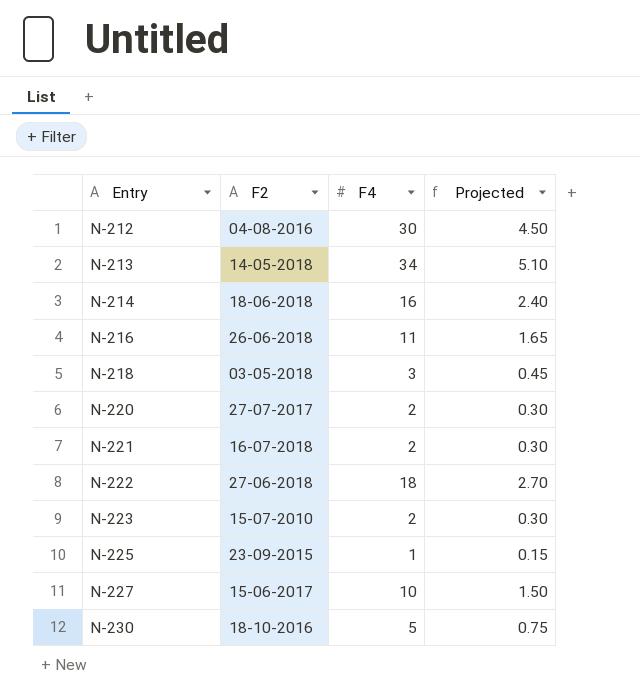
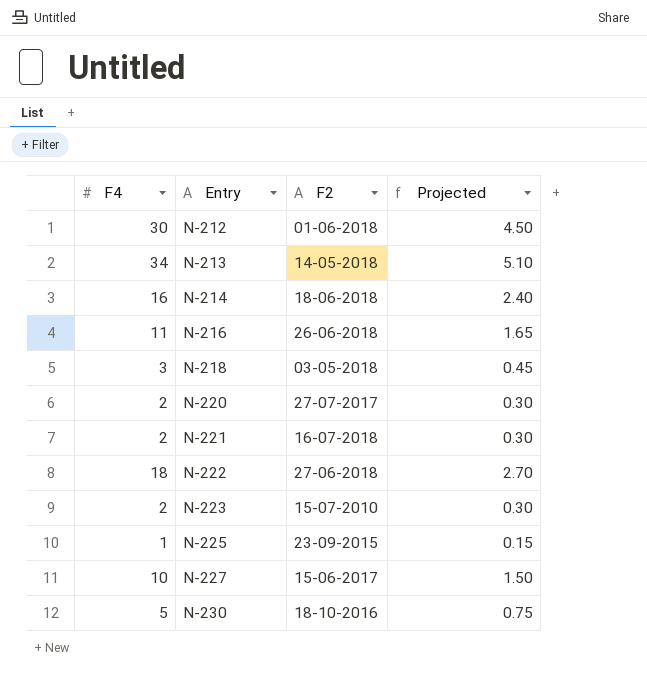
column F4 | position: 3 -> 1
N-212 | F2: 04-08-2016 -> 01-06-2018

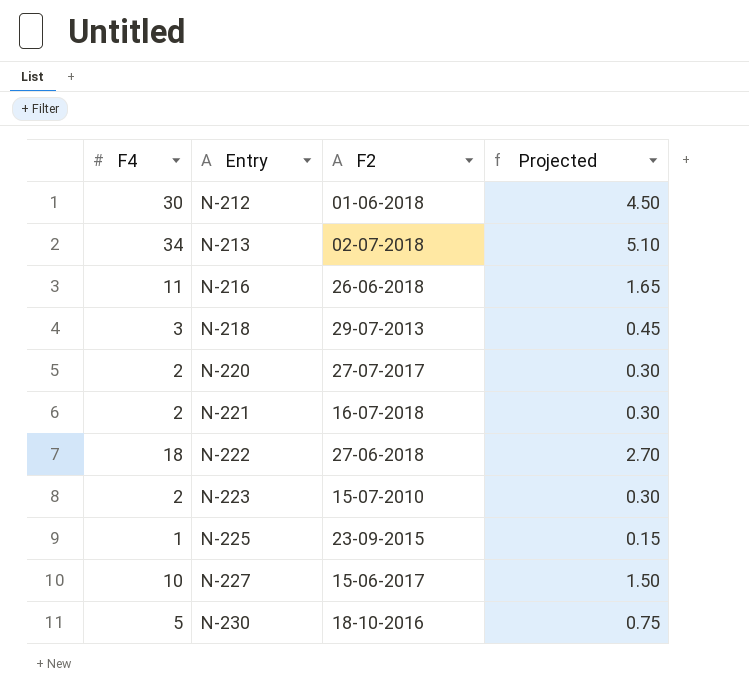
row N-214: 16 | 18-06-2018 | 2.40 -> none
N-213 | F2: 14-05-2018 -> 02-07-2018
N-218 | F2: 03-05-2018 -> 29-07-2013

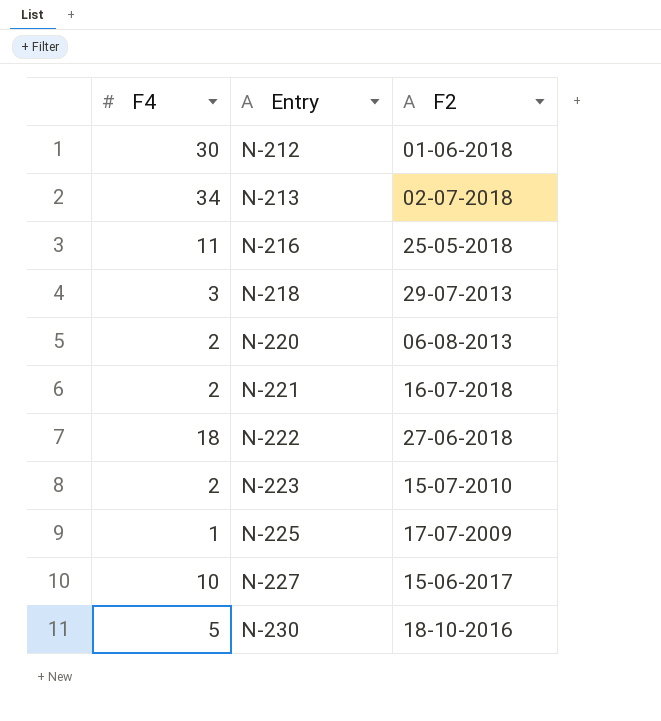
column Projected | formula: [F4] * 0.15 -> none
N-216 | F2: 26-06-2018 -> 25-05-2018
N-220 | F2: 27-07-2017 -> 06-08-2013
N-225 | F2: 23-09-2015 -> 17-07-2009

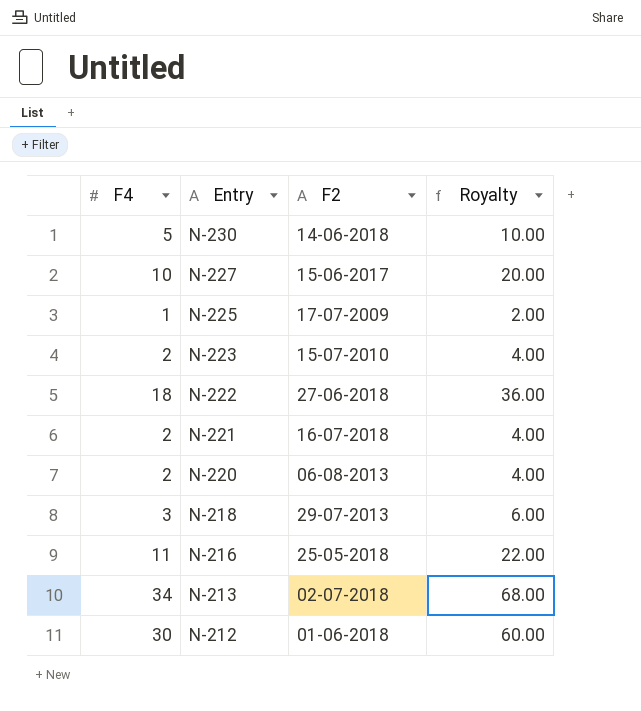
row order: Entry ascending -> Entry descending
column Royalty | formula: none -> [F4] * 2
N-230 | F2: 18-10-2016 -> 14-06-2018

